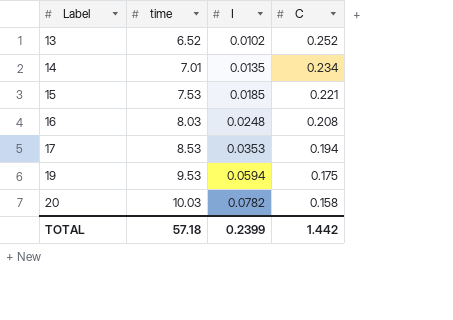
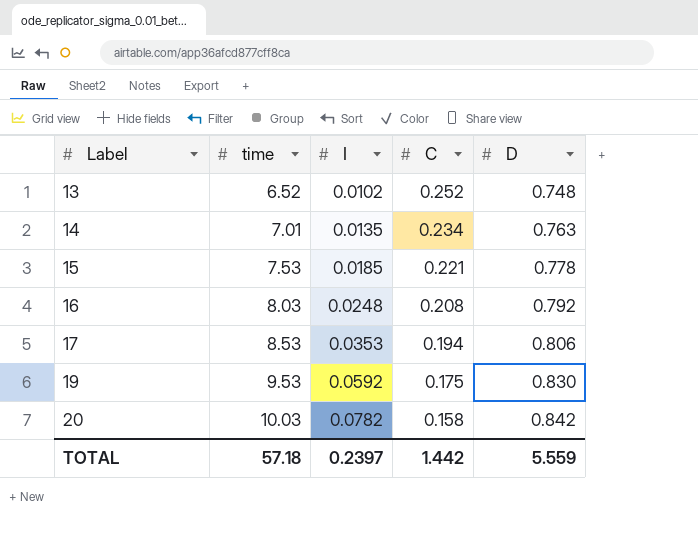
column D | position: none -> 5
19 | I: 0.0594 -> 0.0592
TOTAL | I: 0.2399 -> 0.2397

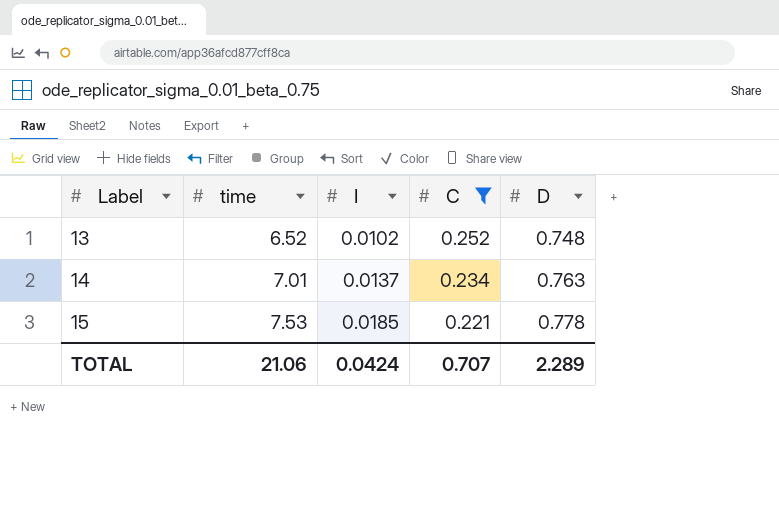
filter: none -> C >= 0.221
14 | I: 0.0135 -> 0.0137
TOTAL | time: 57.18 -> 21.06
TOTAL | I: 0.2397 -> 0.0424
TOTAL | C: 1.442 -> 0.707
TOTAL | D: 5.559 -> 2.289

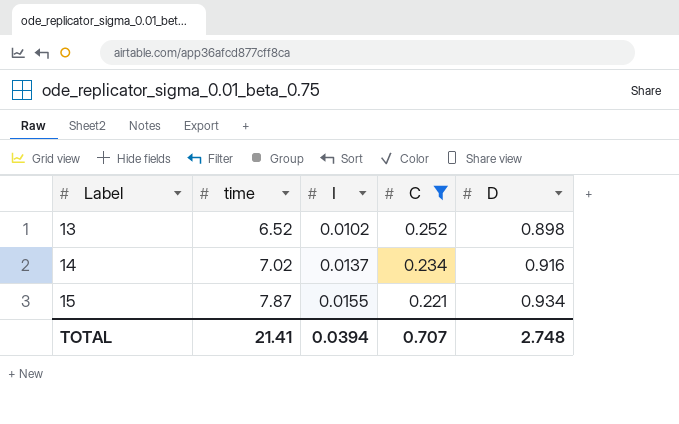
13 | D: 0.748 -> 0.898
14 | time: 7.01 -> 7.02
14 | D: 0.763 -> 0.916
15 | time: 7.53 -> 7.87
15 | I: 0.0185 -> 0.0155
15 | D: 0.778 -> 0.934
TOTAL | time: 21.06 -> 21.41
TOTAL | I: 0.0424 -> 0.0394
TOTAL | D: 2.289 -> 2.748

